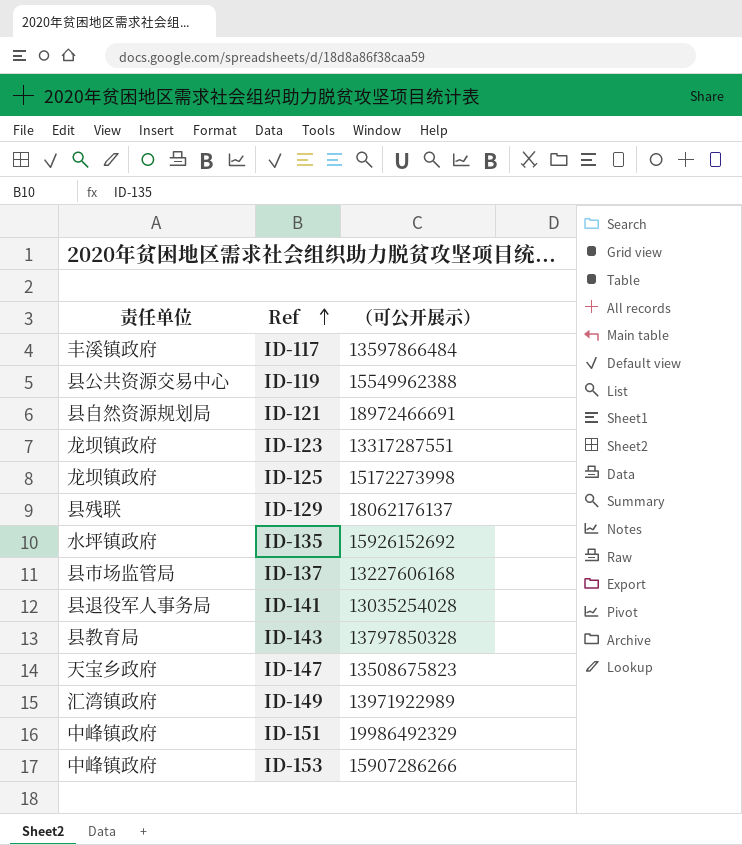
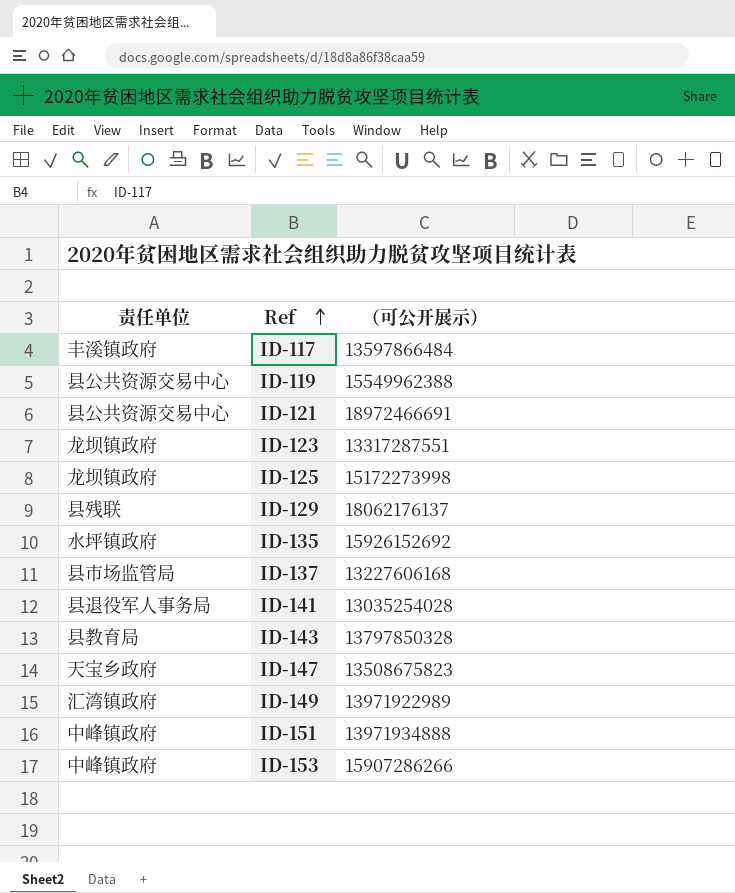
ID-121 | 责任单位: 县自然资源规划局 -> 县公共资源交易中心
ID-151 | （可公开展示）: 19986492329 -> 13971934888

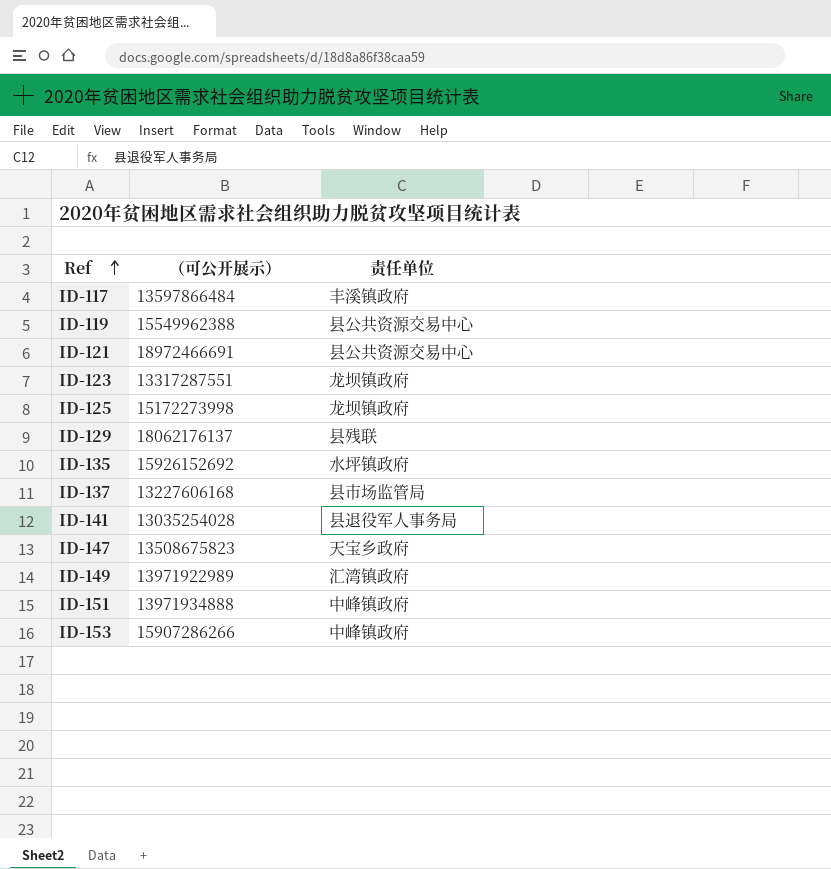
column 责任单位 | position: 1 -> 3
row ID-143: 县教育局 | 13797850328 -> none

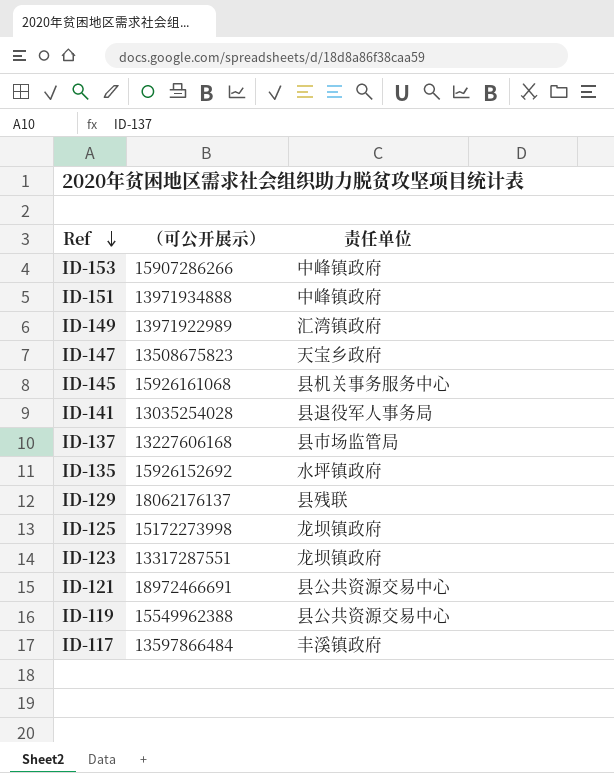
row order: Ref ascending -> Ref descending
row ID-145: none -> 15926161068 | 县机关事务服务中心

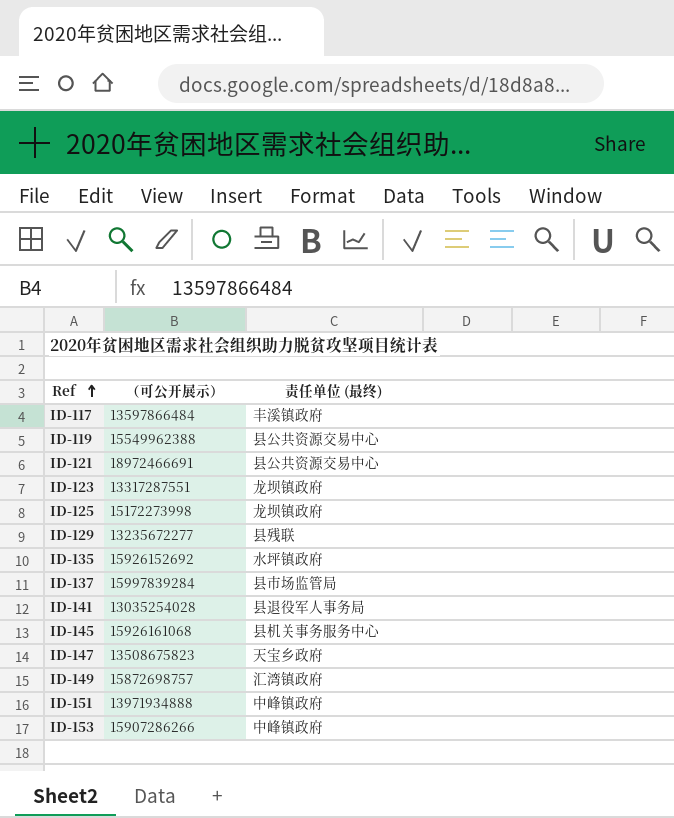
row order: Ref descending -> Ref ascending
column name: 责任单位 -> 责任单位 (最终)
ID-129 | （可公开展示）: 18062176137 -> 13235672277
ID-137 | （可公开展示）: 13227606168 -> 15997839284
ID-149 | （可公开展示）: 13971922989 -> 15872698757

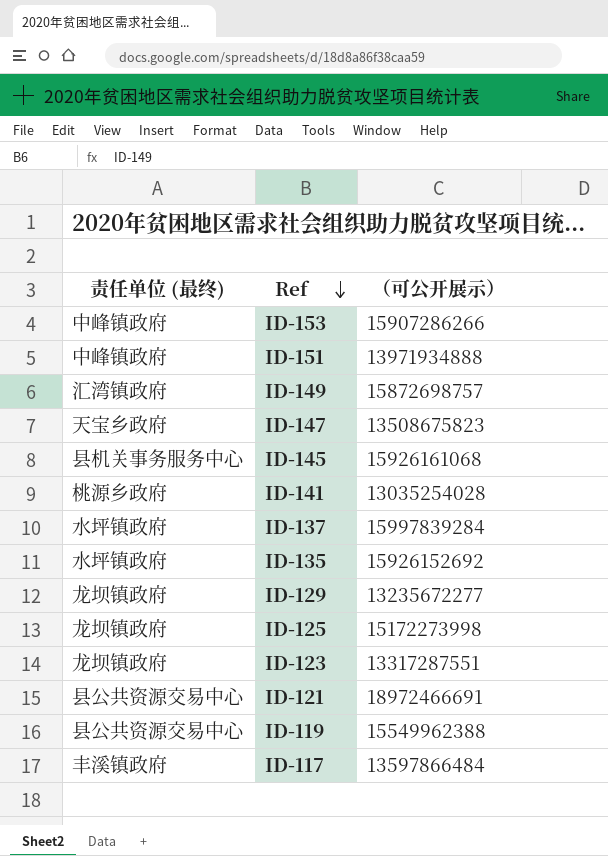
row order: Ref ascending -> Ref descending
column 责任单位 (最终) | position: 3 -> 1
ID-141 | 责任单位 (最终): 县退役军人事务局 -> 桃源乡政府
ID-137 | 责任单位 (最终): 县市场监管局 -> 水坪镇政府
ID-129 | 责任单位 (最终): 县残联 -> 龙坝镇政府

